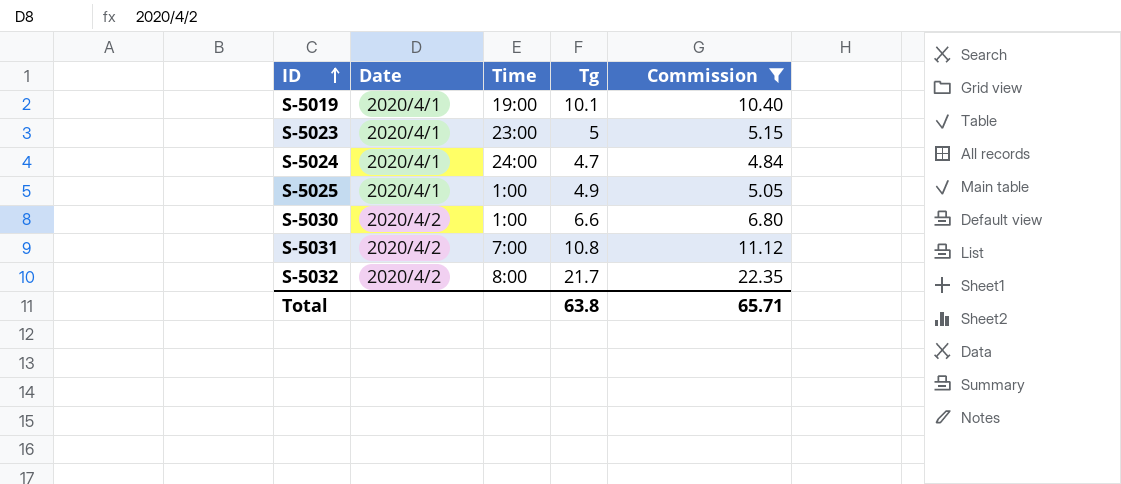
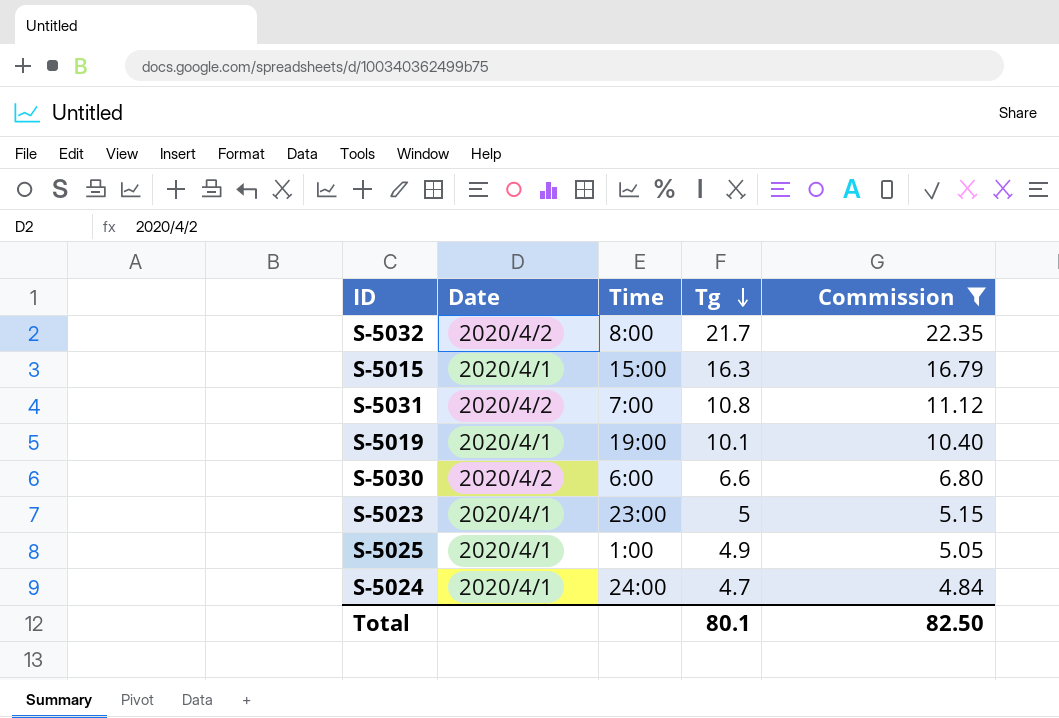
row order: ID ascending -> Tg descending
row S-5015: none -> 2020/4/1 | 15:00 | 16.3 | 16.79
S-5030 | Time: 1:00 -> 6:00
Total | Tg: 63.8 -> 80.1
Total | Commission: 65.71 -> 82.50

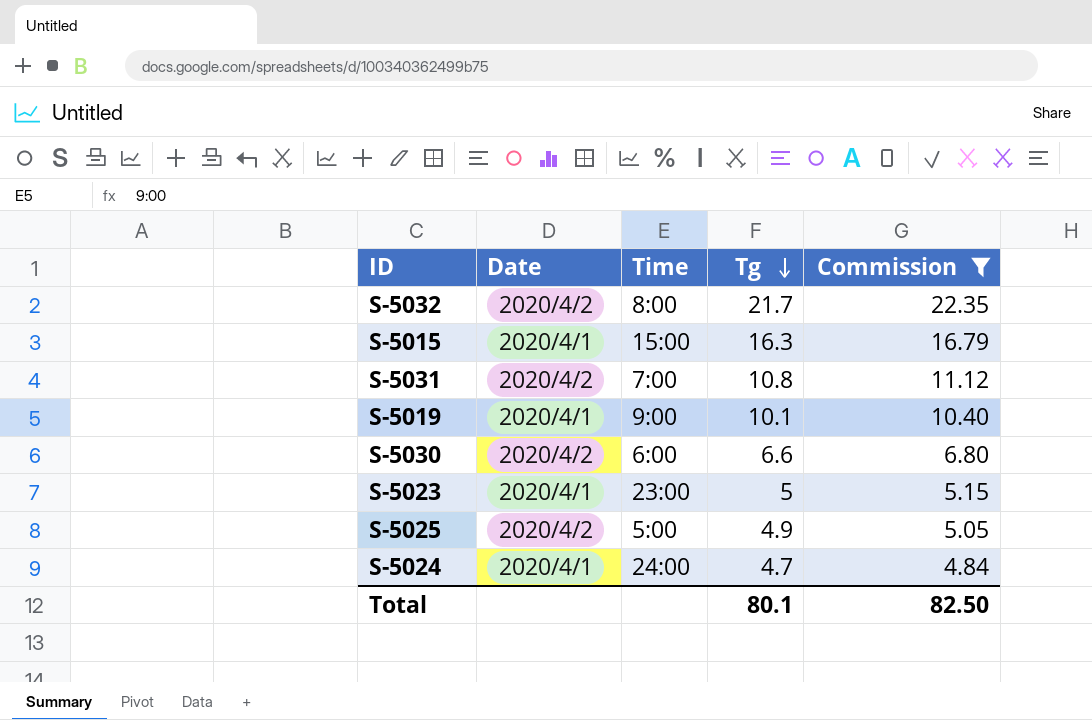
S-5019 | Time: 19:00 -> 9:00
S-5025 | Date: 2020/4/1 -> 2020/4/2
S-5025 | Time: 1:00 -> 5:00

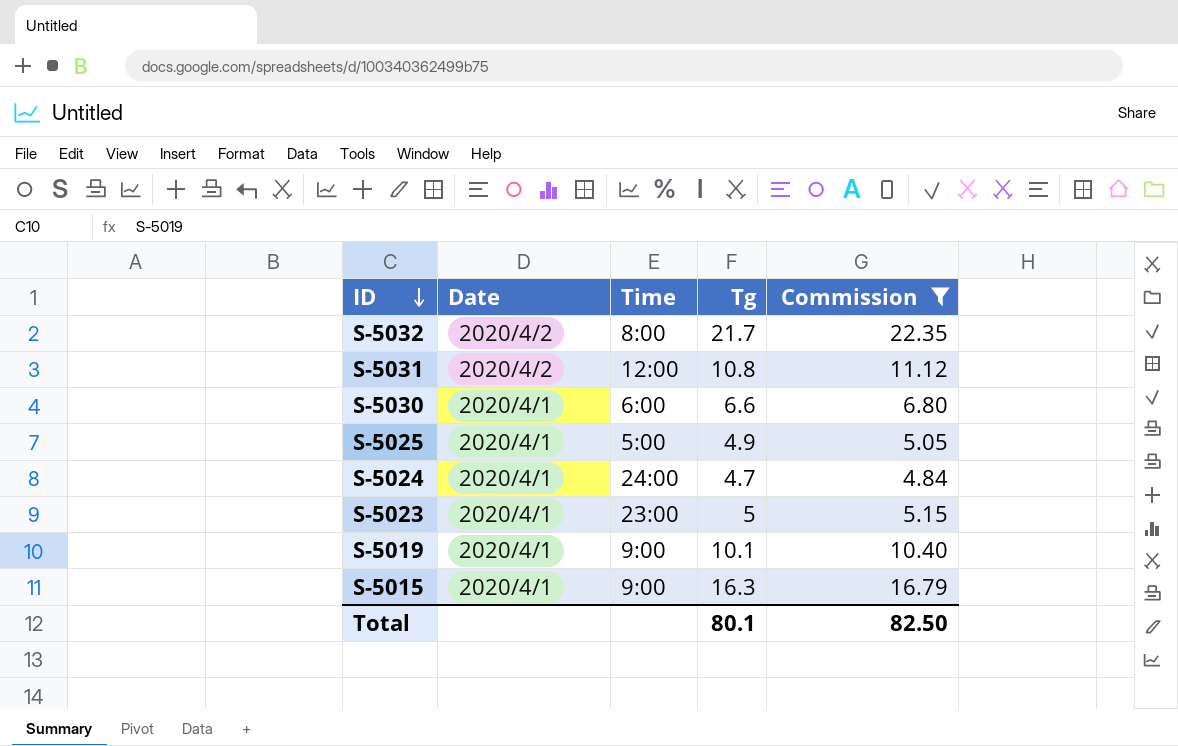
row order: Tg descending -> ID descending
S-5031 | Time: 7:00 -> 12:00
S-5030 | Date: 2020/4/2 -> 2020/4/1
S-5025 | Date: 2020/4/2 -> 2020/4/1
S-5015 | Time: 15:00 -> 9:00

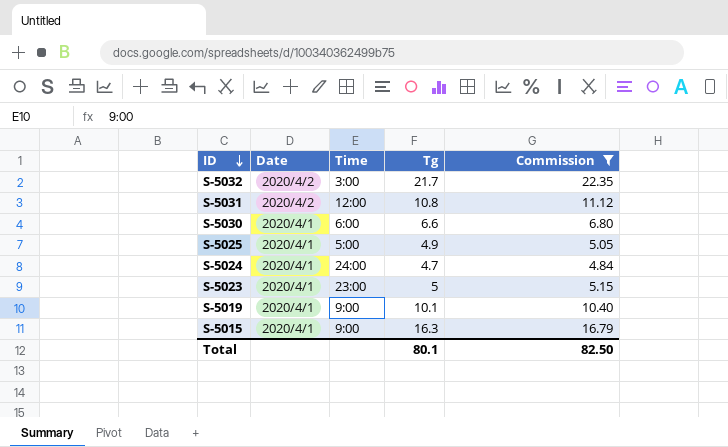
S-5032 | Time: 8:00 -> 3:00

